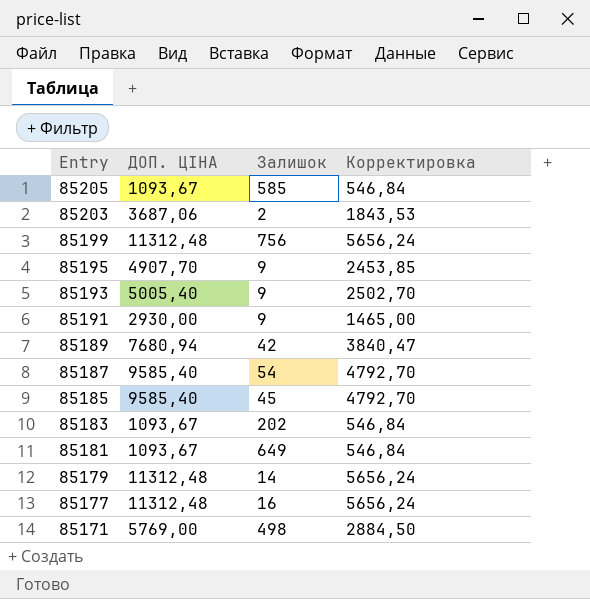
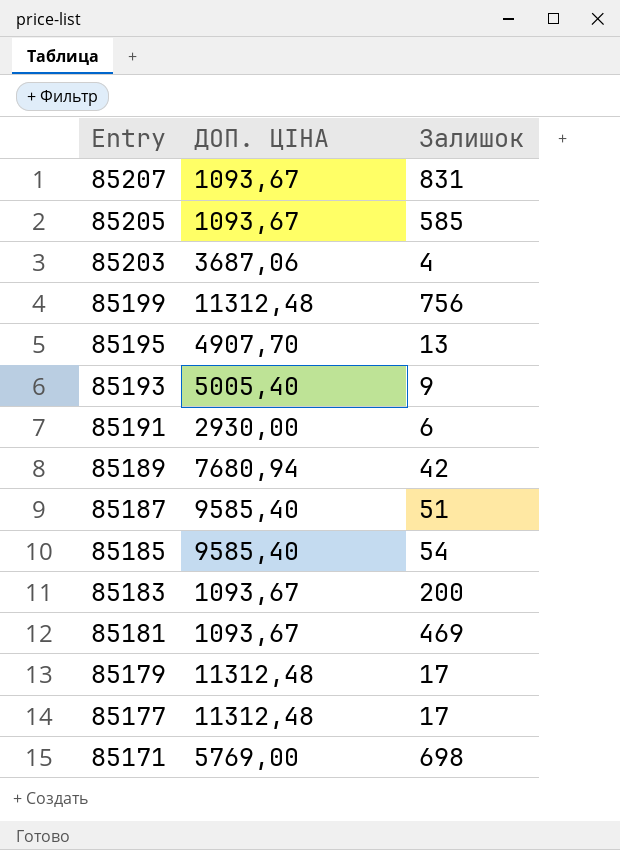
column Корректировка | formula: [ДОП. ЦІНА] * 0,5 -> none
row 85207: none -> 1093,67 | 831
85203 | Залишок: 2 -> 4
85195 | Залишок: 9 -> 13
85191 | Залишок: 9 -> 6
85187 | Залишок: 54 -> 51
85185 | Залишок: 45 -> 54
85183 | Залишок: 202 -> 200
85181 | Залишок: 649 -> 469
85179 | Залишок: 14 -> 17
85177 | Залишок: 16 -> 17
85171 | Залишок: 498 -> 698

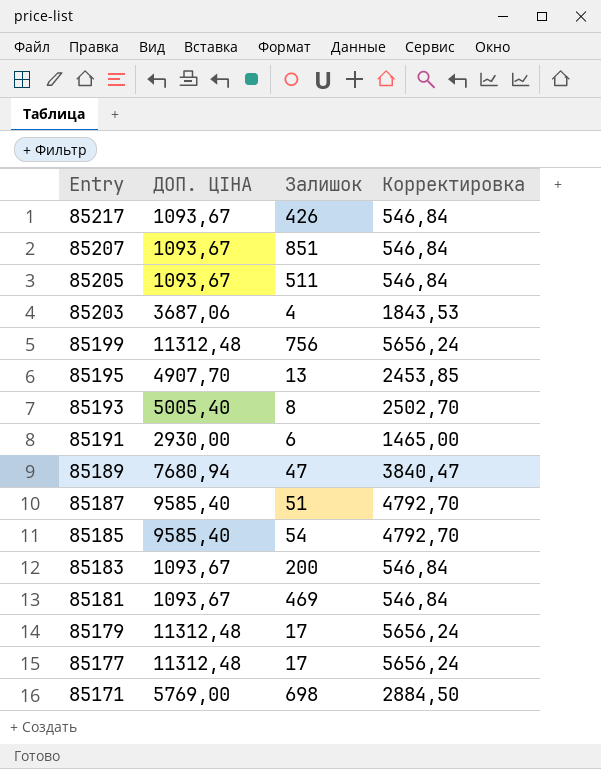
column Корректировка | formula: none -> [ДОП. ЦІНА] * 0,5
row 85217: none -> 1093,67 | 426 | 546,84
85207 | Залишок: 831 -> 851
85205 | Залишок: 585 -> 511
85193 | Залишок: 9 -> 8
85189 | Залишок: 42 -> 47

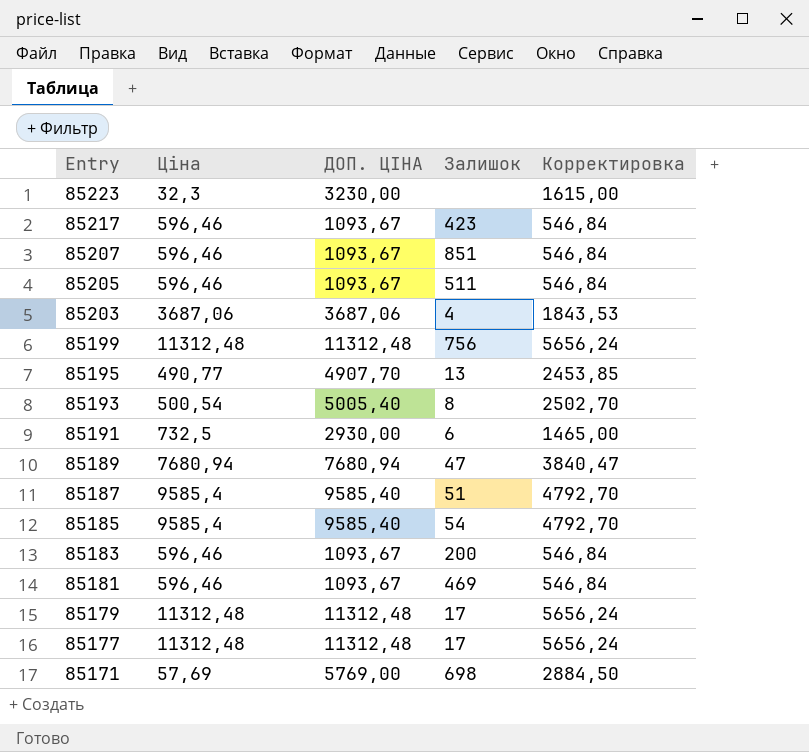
column Ціна | position: none -> 2
row 85223: none -> 32,3 | 3230,00 | none | 1615,00
85217 | Залишок: 426 -> 423

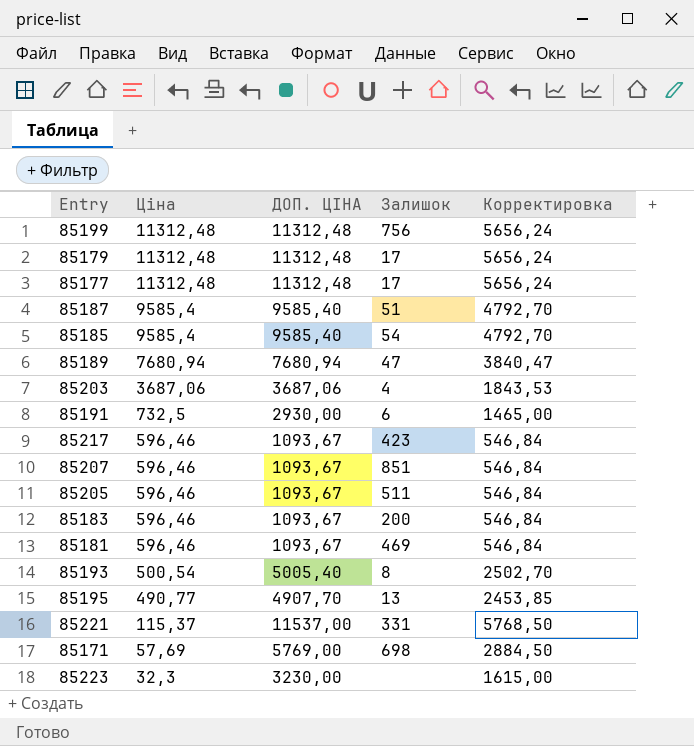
row order: Entry descending -> Ціна descending
row 85221: none -> 115,37 | 11537,00 | 331 | 5768,50

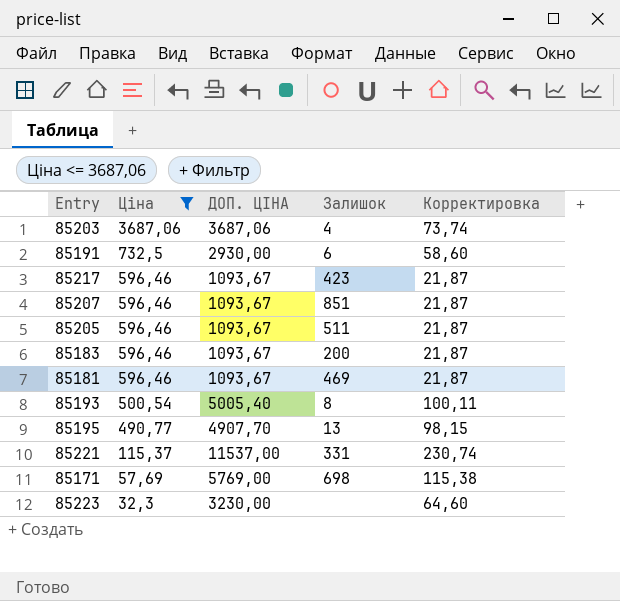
filter: none -> Ціна <= 3687,06
column Корректировка | formula: [ДОП. ЦІНА] * 0,5 -> [ДОП. ЦІНА] * 0,02

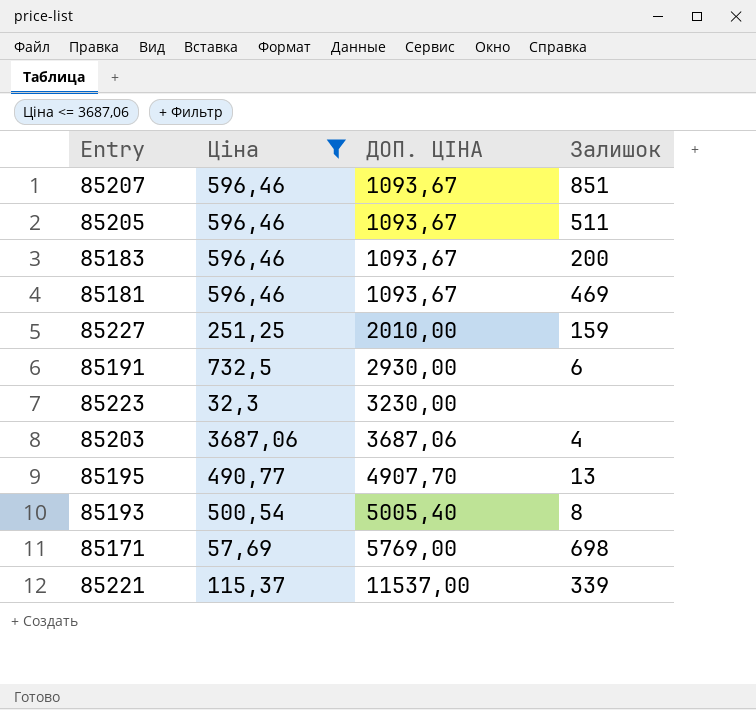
row order: Ціна descending -> ДОП. ЦІНА ascending
column Корректировка | formula: [ДОП. ЦІНА] * 0,02 -> none
row 85217: 596,46 | 1093,67 | 423 | 21,87 -> none
row 85227: none -> 251,25 | 2010,00 | 159
85221 | Залишок: 331 -> 339

